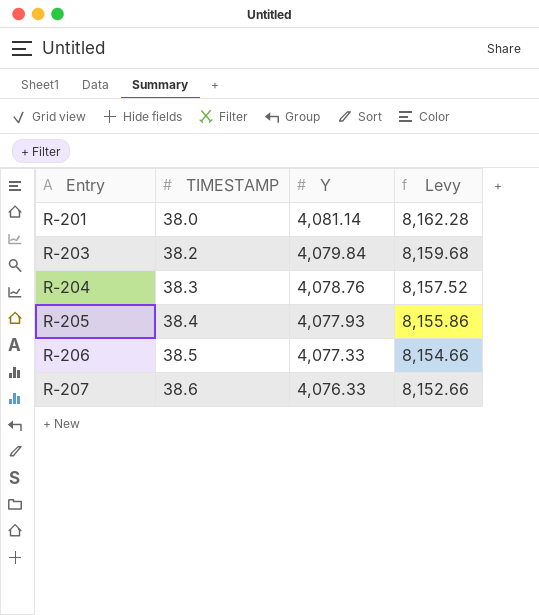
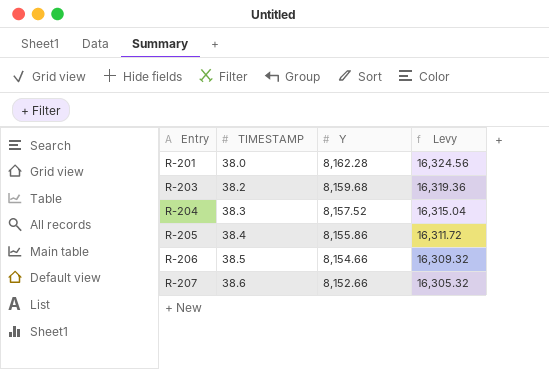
R-201 | Y: 4,081.14 -> 8,162.28
R-201 | Levy: 8,162.28 -> 16,324.56
R-203 | Y: 4,079.84 -> 8,159.68
R-203 | Levy: 8,159.68 -> 16,319.36
R-204 | Y: 4,078.76 -> 8,157.52
R-204 | Levy: 8,157.52 -> 16,315.04
R-205 | Y: 4,077.93 -> 8,155.86
R-205 | Levy: 8,155.86 -> 16,311.72
R-206 | Y: 4,077.33 -> 8,154.66
R-206 | Levy: 8,154.66 -> 16,309.32
R-207 | Y: 4,076.33 -> 8,152.66
R-207 | Levy: 8,152.66 -> 16,305.32

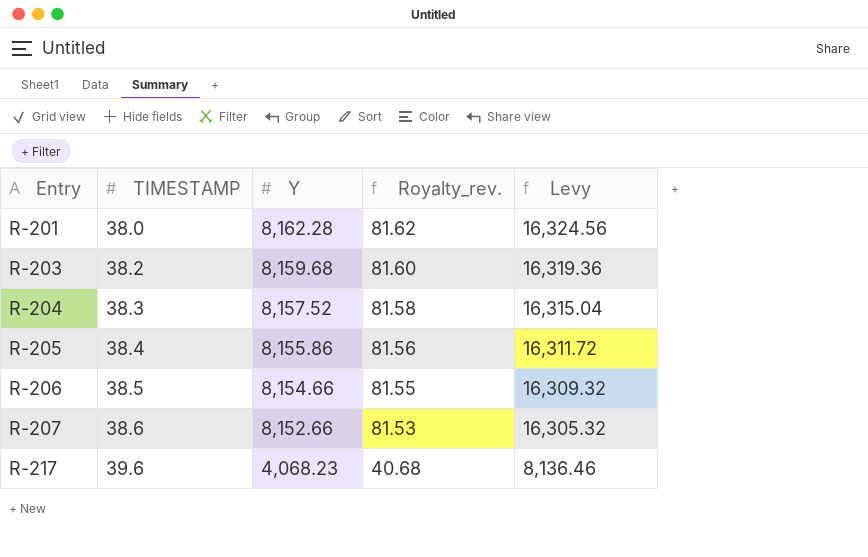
column Royalty_rev. | formula: none -> [Y] * 0.01
row R-217: none -> 39.6 | 4,068.23 | 40.68 | 8,136.46

